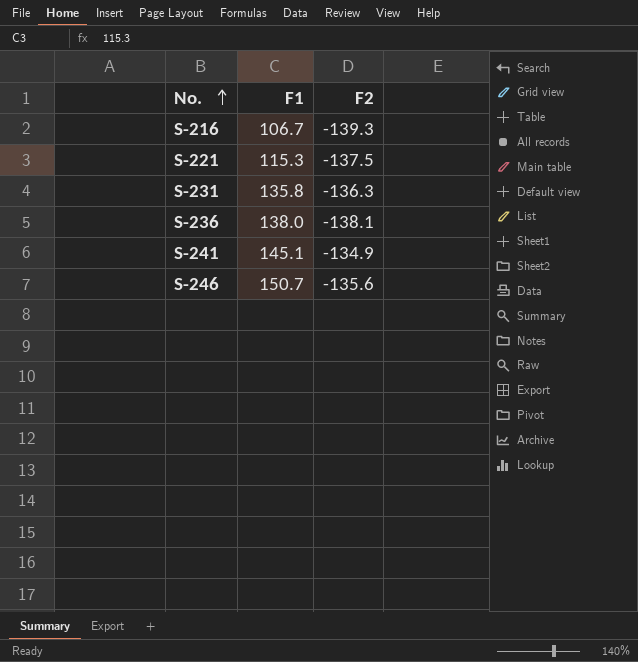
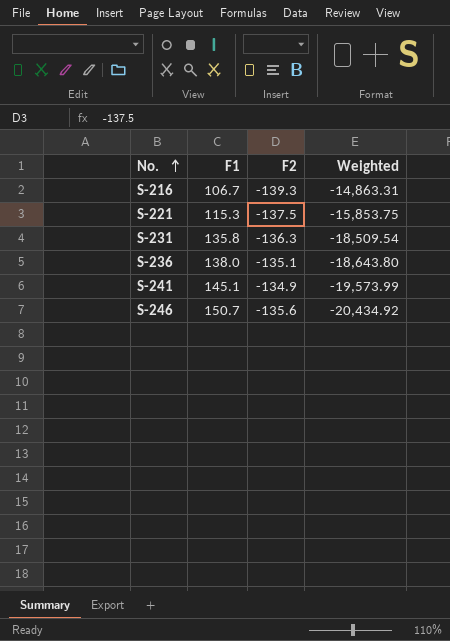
column Weighted | formula: none -> [F1] * [F2]
S-236 | F2: -138.1 -> -135.1

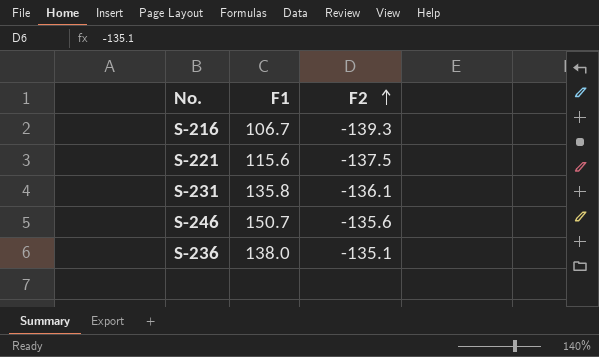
row order: No. ascending -> F2 ascending
column Weighted | formula: [F1] * [F2] -> none
row S-241: 145.1 | -134.9 | -19,573.99 -> none
S-221 | F1: 115.3 -> 115.6
S-231 | F2: -136.3 -> -136.1

